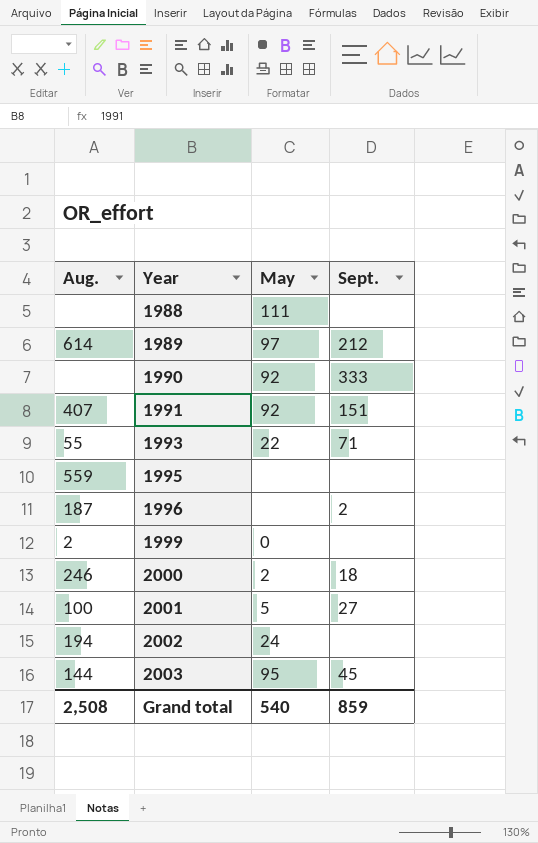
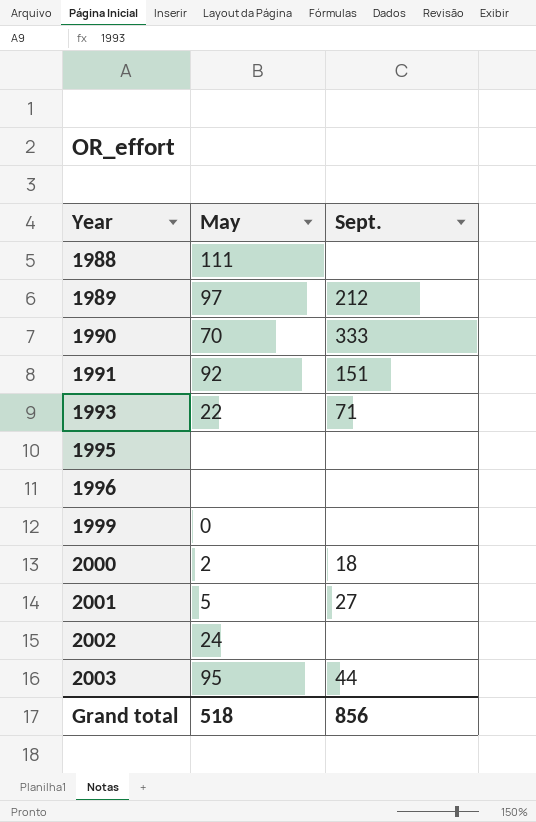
column Aug. | position: 1 -> none
1990 | May: 92 -> 70
1996 | Sept.: 2 -> none
2003 | Sept.: 45 -> 44
Grand total | May: 540 -> 518
Grand total | Sept.: 859 -> 856

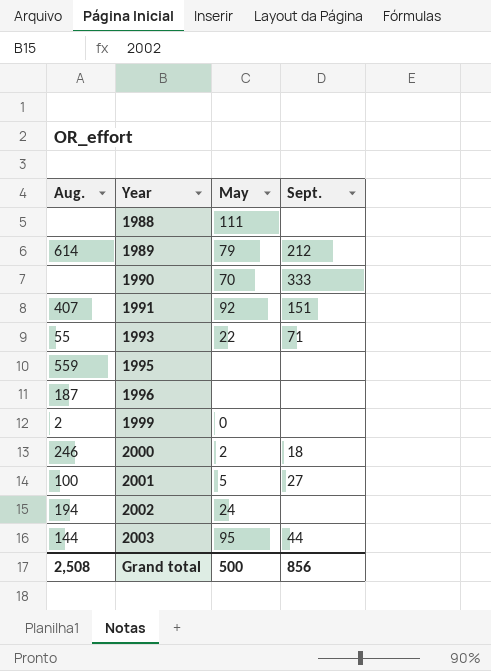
column Aug. | position: none -> 1
1989 | May: 97 -> 79
Grand total | May: 518 -> 500

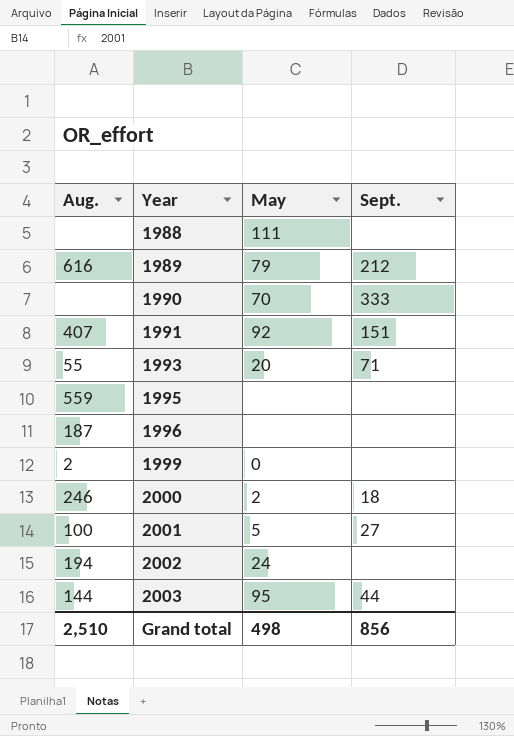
1989 | Aug.: 614 -> 616
1993 | May: 22 -> 20
Grand total | Aug.: 2,508 -> 2,510
Grand total | May: 500 -> 498

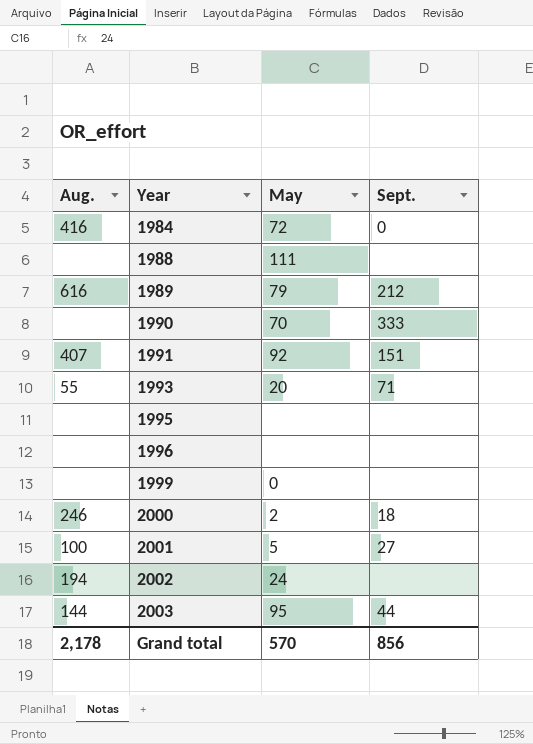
row 1984: none -> 416 | 72 | 0
1995 | Aug.: 559 -> none
1996 | Aug.: 187 -> none
1999 | Aug.: 2 -> none
Grand total | Aug.: 2,510 -> 2,178
Grand total | May: 498 -> 570

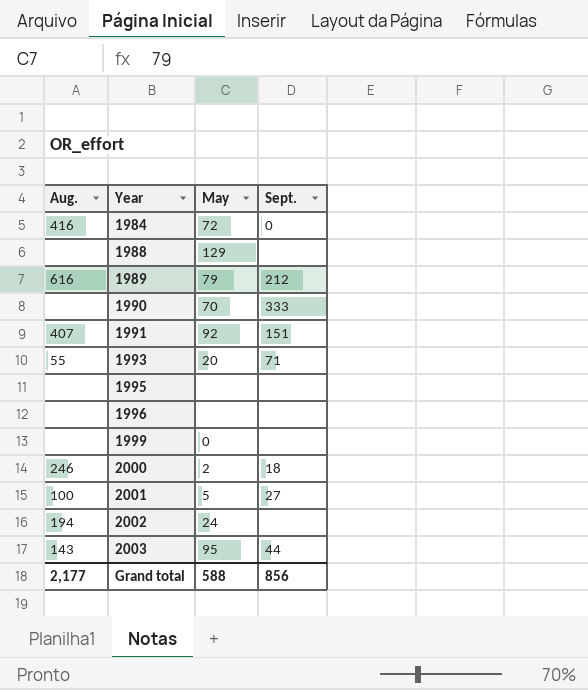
1988 | May: 111 -> 129
2003 | Aug.: 144 -> 143
Grand total | Aug.: 2,178 -> 2,177
Grand total | May: 570 -> 588

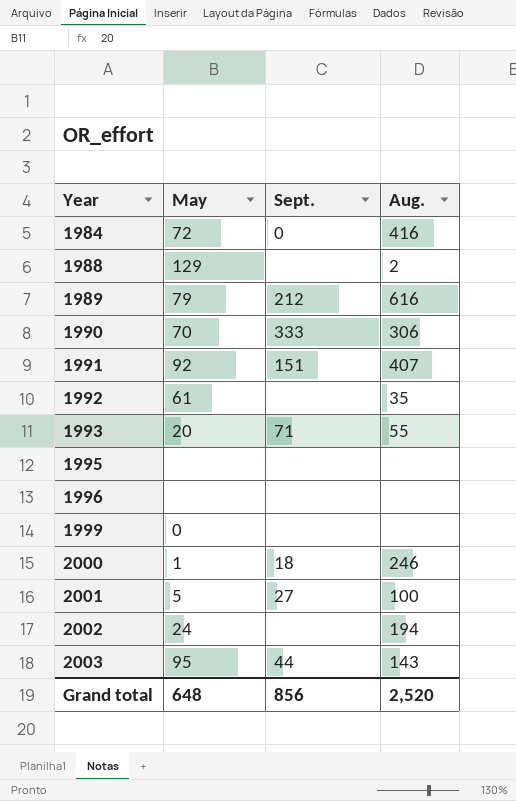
column Aug. | position: 1 -> 4
1988 | Aug.: none -> 2
1990 | Aug.: none -> 306
row 1992: none -> 61 | none | 35
2000 | May: 2 -> 1
Grand total | May: 588 -> 648
Grand total | Aug.: 2,177 -> 2,520

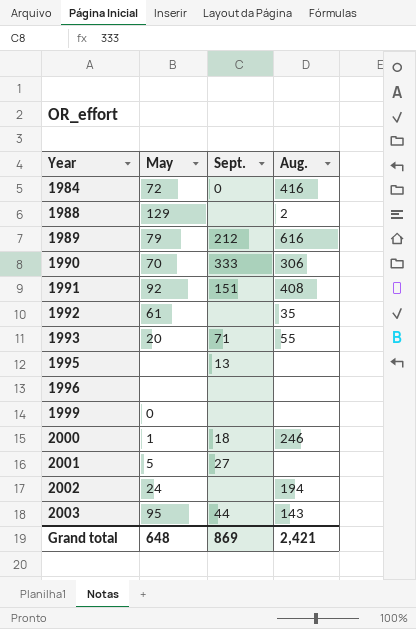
1991 | Aug.: 407 -> 408
1995 | Sept.: none -> 13
2001 | Aug.: 100 -> none
Grand total | Sept.: 856 -> 869
Grand total | Aug.: 2,520 -> 2,421

